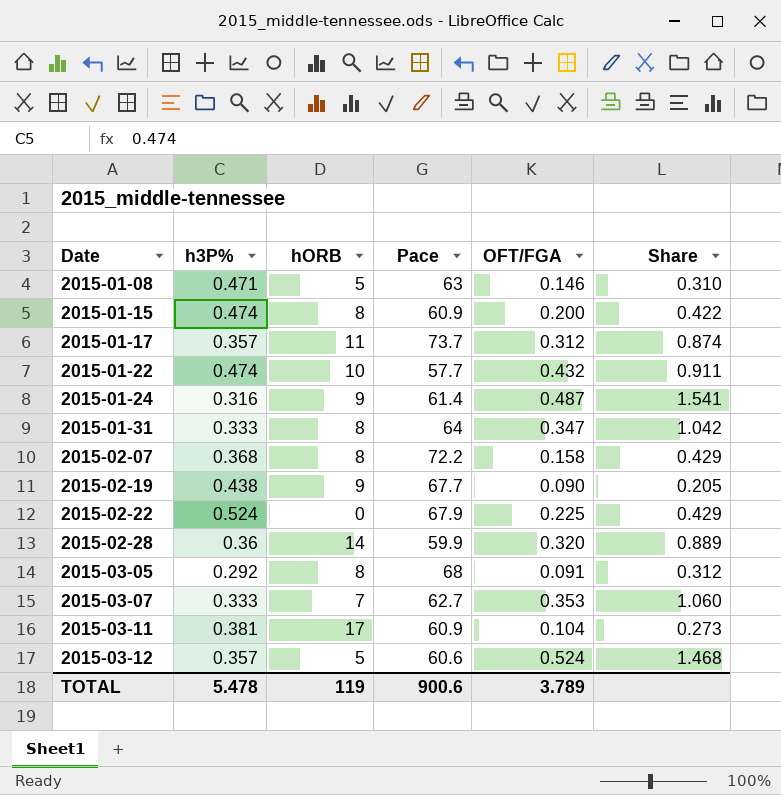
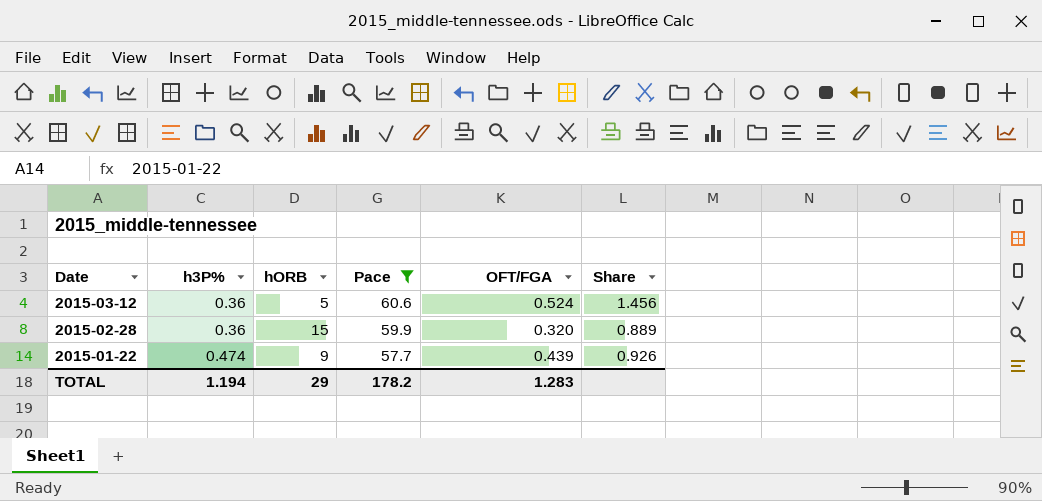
filter: none -> Pace <= 60.6
row order: Date ascending -> Date descending
2015-03-12 | h3P%: 0.357 -> 0.36
2015-03-12 | Share: 1.468 -> 1.456
2015-02-28 | hORB: 14 -> 15
2015-01-22 | hORB: 10 -> 9
2015-01-22 | OFT/FGA: 0.432 -> 0.439
2015-01-22 | Share: 0.911 -> 0.926
TOTAL | h3P%: 5.478 -> 1.194
TOTAL | hORB: 119 -> 29
TOTAL | Pace: 900.6 -> 178.2
TOTAL | OFT/FGA: 3.789 -> 1.283

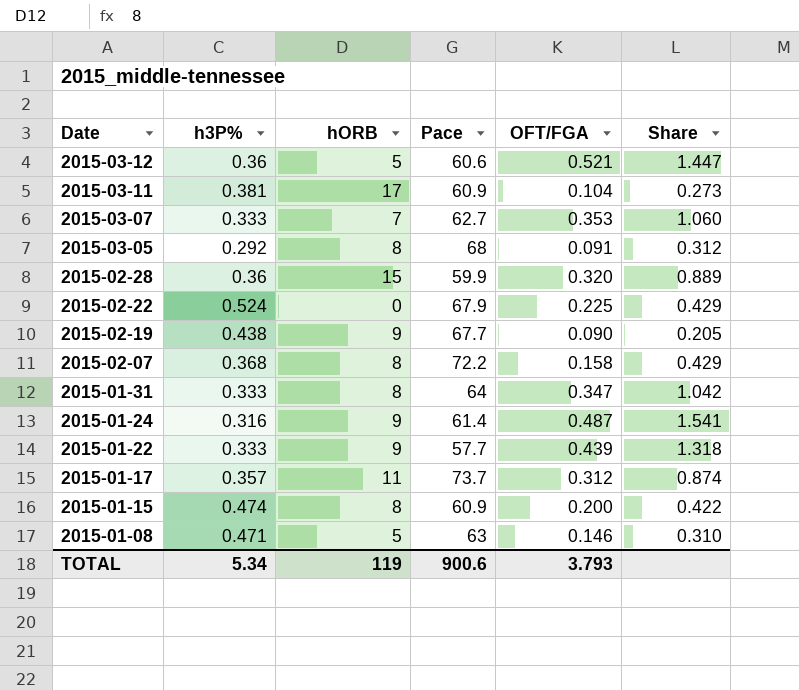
filter: Pace <= 60.6 -> none
2015-03-12 | OFT/FGA: 0.524 -> 0.521
2015-03-12 | Share: 1.456 -> 1.447
2015-01-22 | h3P%: 0.474 -> 0.333
2015-01-22 | Share: 0.926 -> 1.318
TOTAL | h3P%: 1.194 -> 5.34
TOTAL | hORB: 29 -> 119
TOTAL | Pace: 178.2 -> 900.6
TOTAL | OFT/FGA: 1.283 -> 3.793

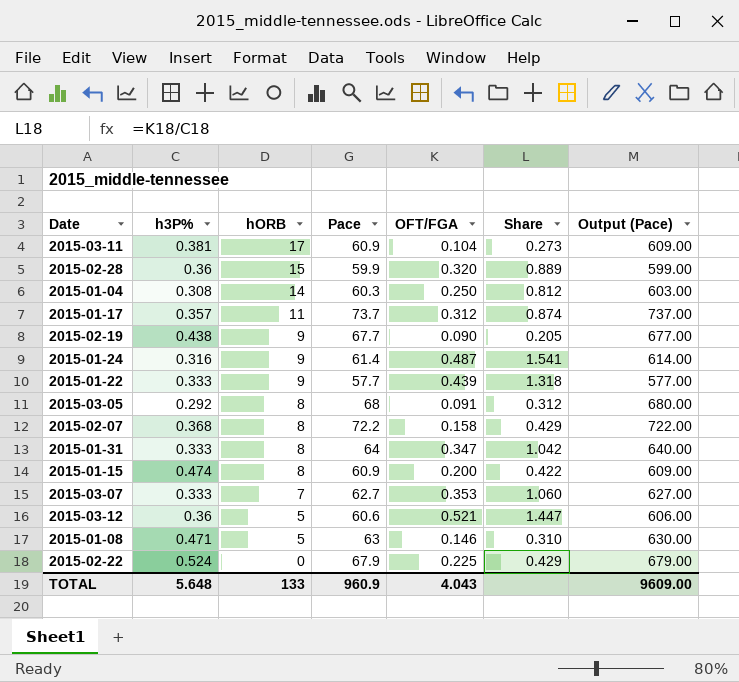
row order: Date descending -> hORB descending
column Output (Pace) | formula: none -> [Pace] * 10
row 2015-01-04: none -> 0.308 | 14 | 60.3 | 0.250 | 0.812 | 603.00
TOTAL | h3P%: 5.34 -> 5.648
TOTAL | hORB: 119 -> 133
TOTAL | Pace: 900.6 -> 960.9
TOTAL | OFT/FGA: 3.793 -> 4.043

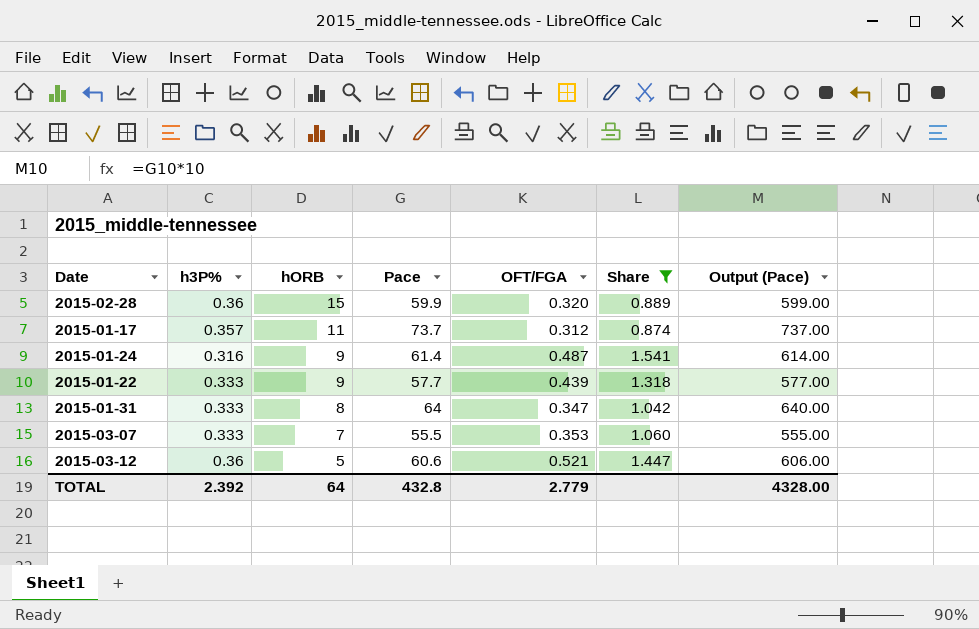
filter: none -> Share >= 0.874
2015-03-07 | Pace: 62.7 -> 55.5
2015-03-07 | Output (Pace): 627.00 -> 555.00
TOTAL | h3P%: 5.648 -> 2.392
TOTAL | hORB: 133 -> 64
TOTAL | Pace: 960.9 -> 432.8
TOTAL | OFT/FGA: 4.043 -> 2.779
TOTAL | Output (Pace): 9609.00 -> 4328.00

